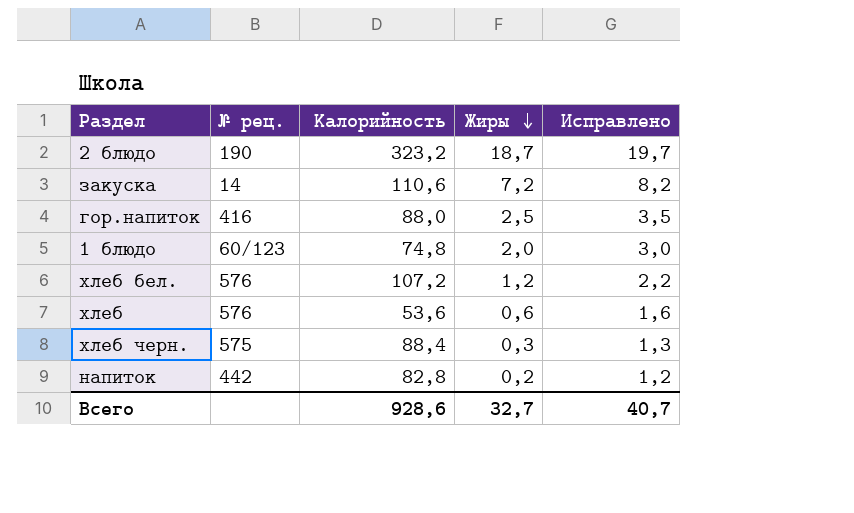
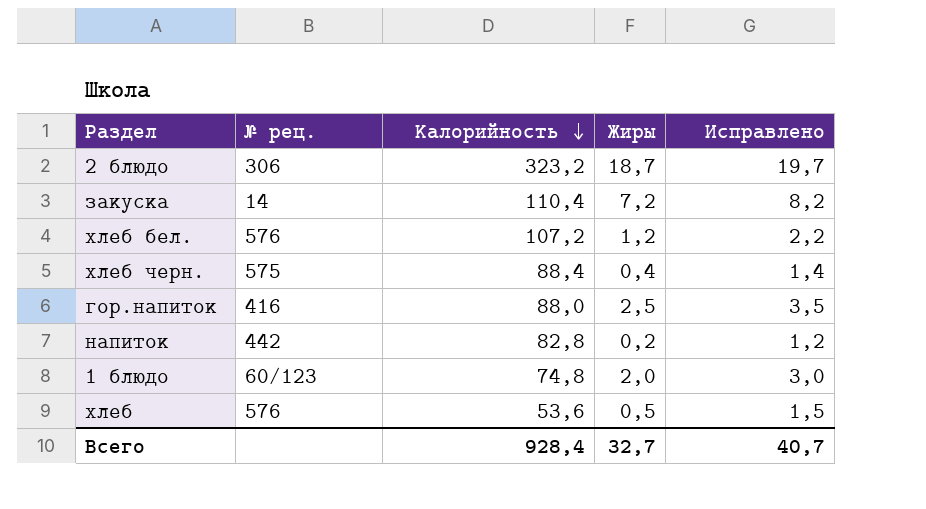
row order: Жиры descending -> Калорийность descending
2 блюдо | № рец.: 190 -> 306
закуска | Калорийность: 110,6 -> 110,4
хлеб черн. | Жиры: 0,3 -> 0,4
хлеб черн. | Исправлено: 1,3 -> 1,4
хлеб | Жиры: 0,6 -> 0,5
хлеб | Исправлено: 1,6 -> 1,5
Всего | Калорийность: 928,6 -> 928,4

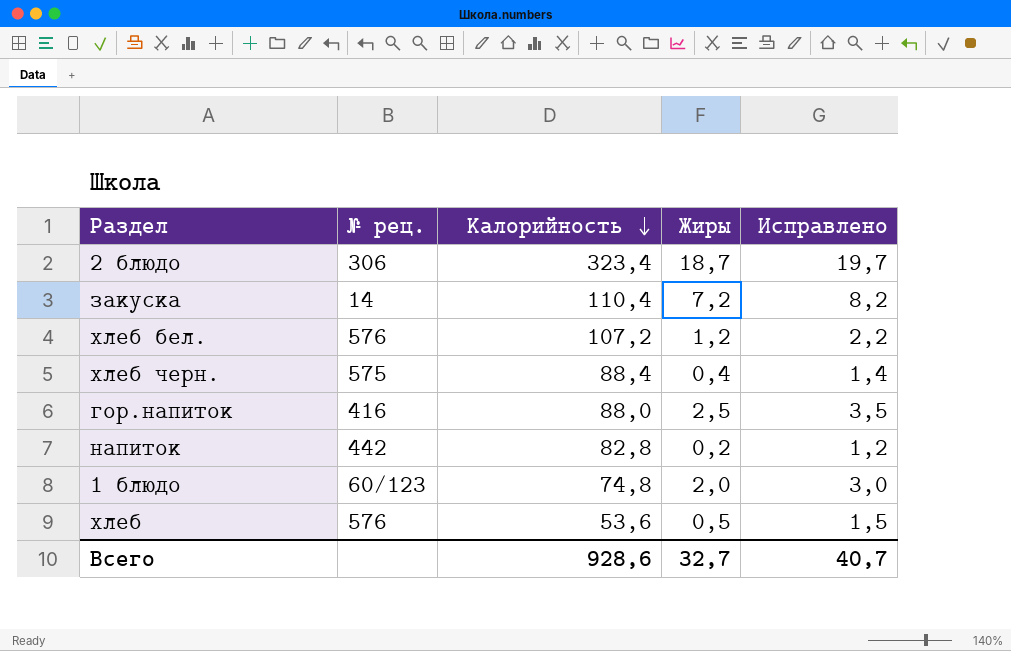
2 блюдо | Калорийность: 323,2 -> 323,4
Всего | Калорийность: 928,4 -> 928,6

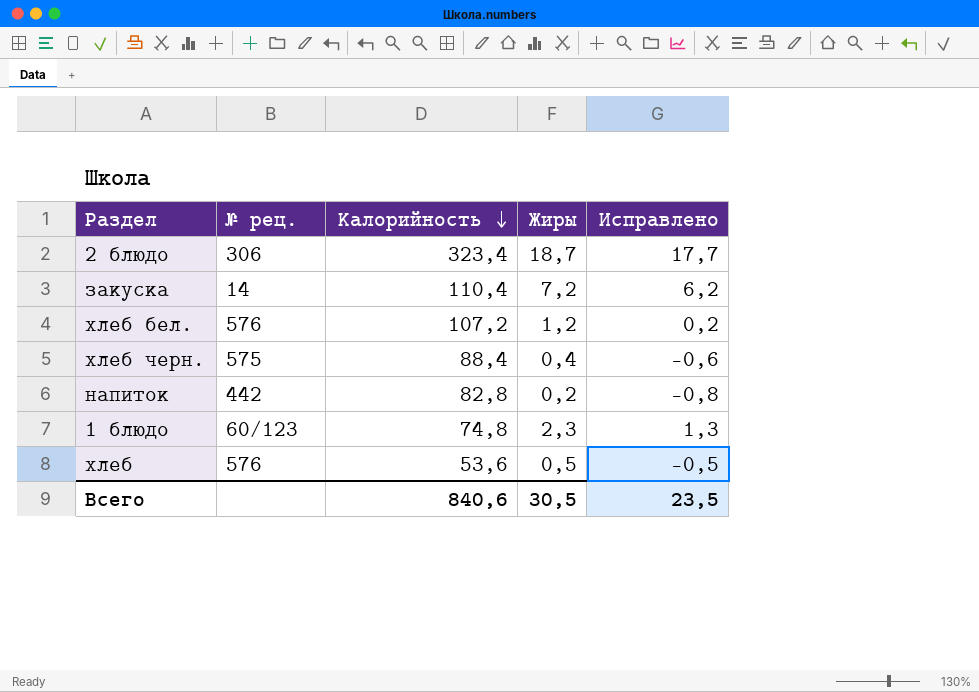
column Исправлено | formula: [Жиры] + 1 -> [Жиры] - 1
row гор.напиток: 416 | 88,0 | 2,5 | 3,5 -> none
1 блюдо | Жиры: 2,0 -> 2,3
Всего | Калорийность: 928,6 -> 840,6
Всего | Жиры: 32,7 -> 30,5
Всего | Исправлено: 40,7 -> 23,5

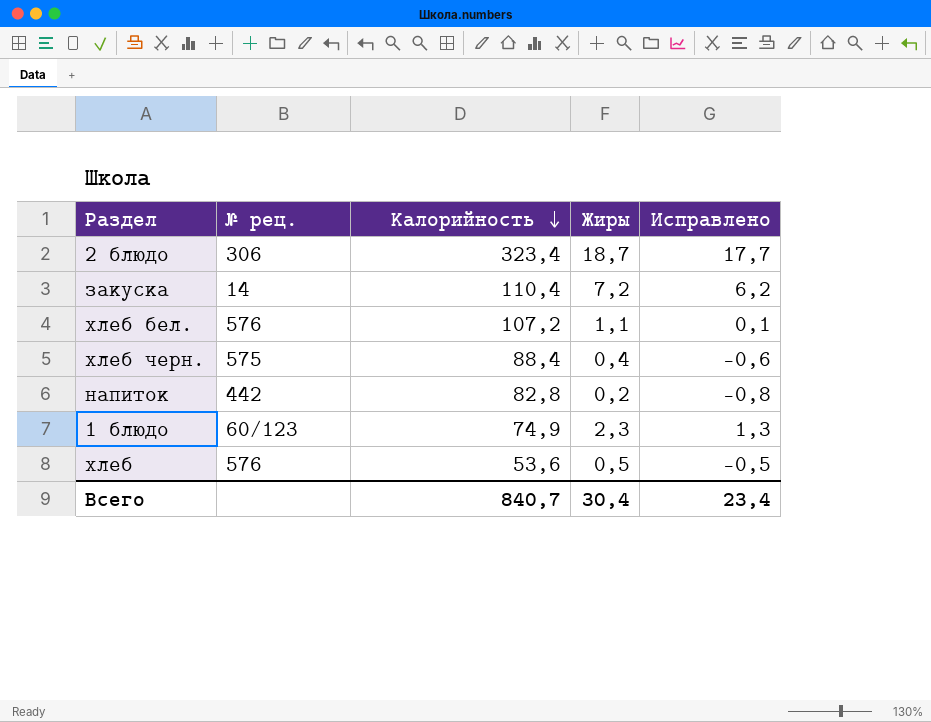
хлеб бел. | Жиры: 1,2 -> 1,1
хлеб бел. | Исправлено: 0,2 -> 0,1
1 блюдо | Калорийность: 74,8 -> 74,9
Всего | Калорийность: 840,6 -> 840,7
Всего | Жиры: 30,5 -> 30,4
Всего | Исправлено: 23,5 -> 23,4

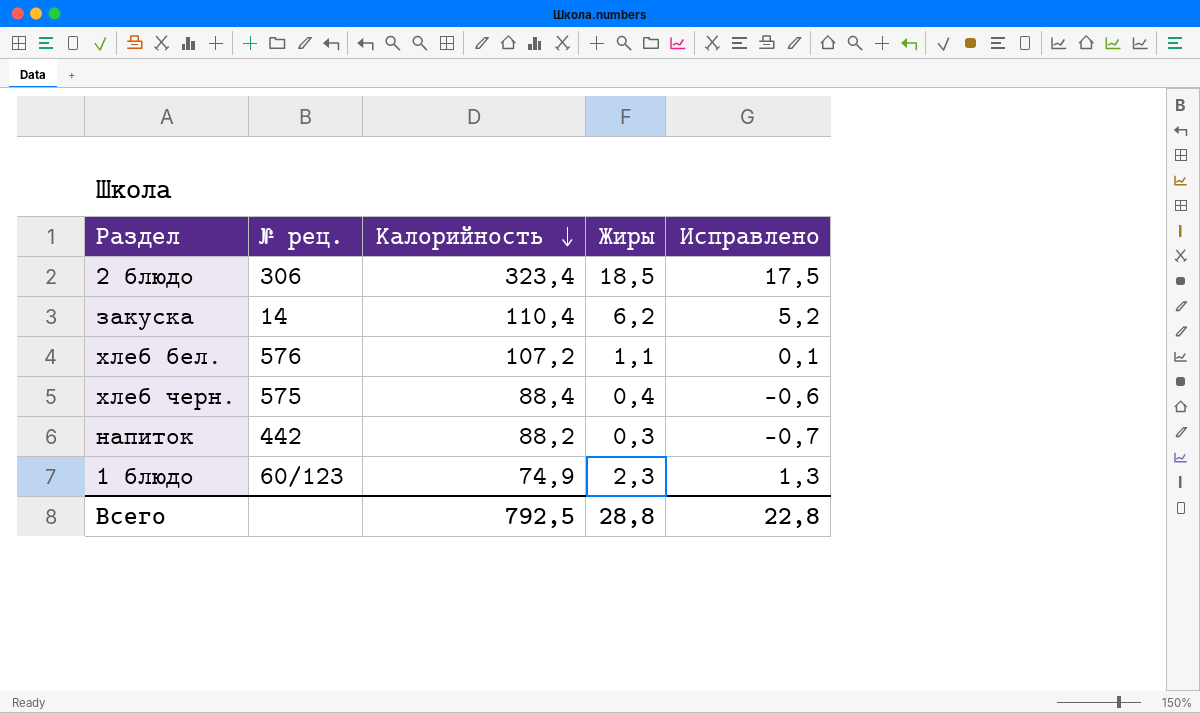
row хлеб: 576 | 53,6 | 0,5 | -0,5 -> none
2 блюдо | Жиры: 18,7 -> 18,5
2 блюдо | Исправлено: 17,7 -> 17,5
закуска | Жиры: 7,2 -> 6,2
закуска | Исправлено: 6,2 -> 5,2
напиток | Калорийность: 82,8 -> 88,2
напиток | Жиры: 0,2 -> 0,3
напиток | Исправлено: -0,8 -> -0,7
Всего | Калорийность: 840,7 -> 792,5
Всего | Жиры: 30,4 -> 28,8
Всего | Исправлено: 23,4 -> 22,8

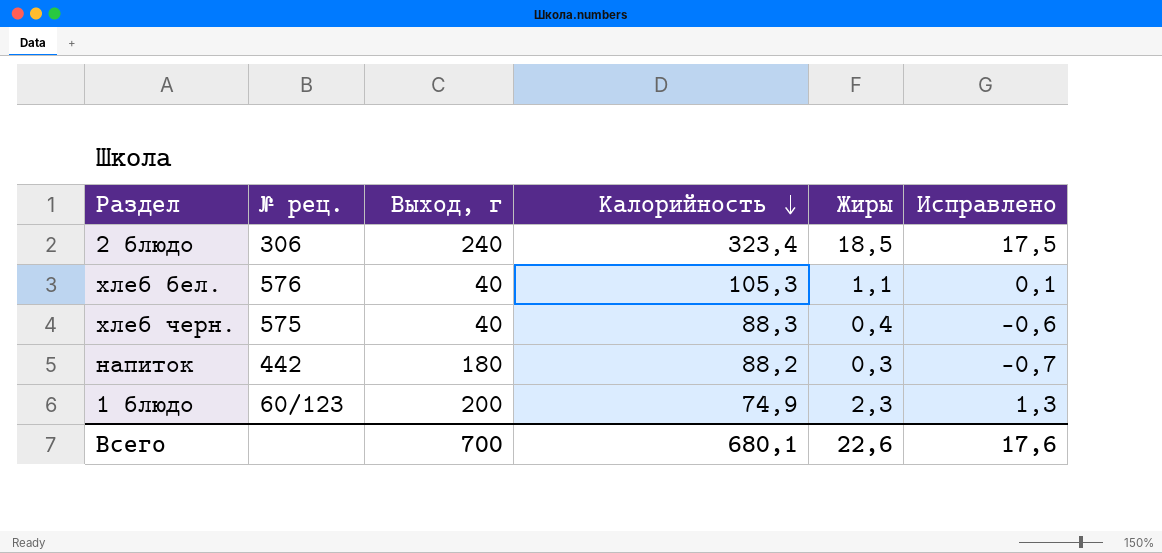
column Выход, г | position: none -> 3
row закуска: 14 | 110,4 | 6,2 | 5,2 -> none
хлеб бел. | Калорийность: 107,2 -> 105,3
хлеб черн. | Калорийность: 88,4 -> 88,3
Всего | Калорийность: 792,5 -> 680,1
Всего | Жиры: 28,8 -> 22,6
Всего | Исправлено: 22,8 -> 17,6

